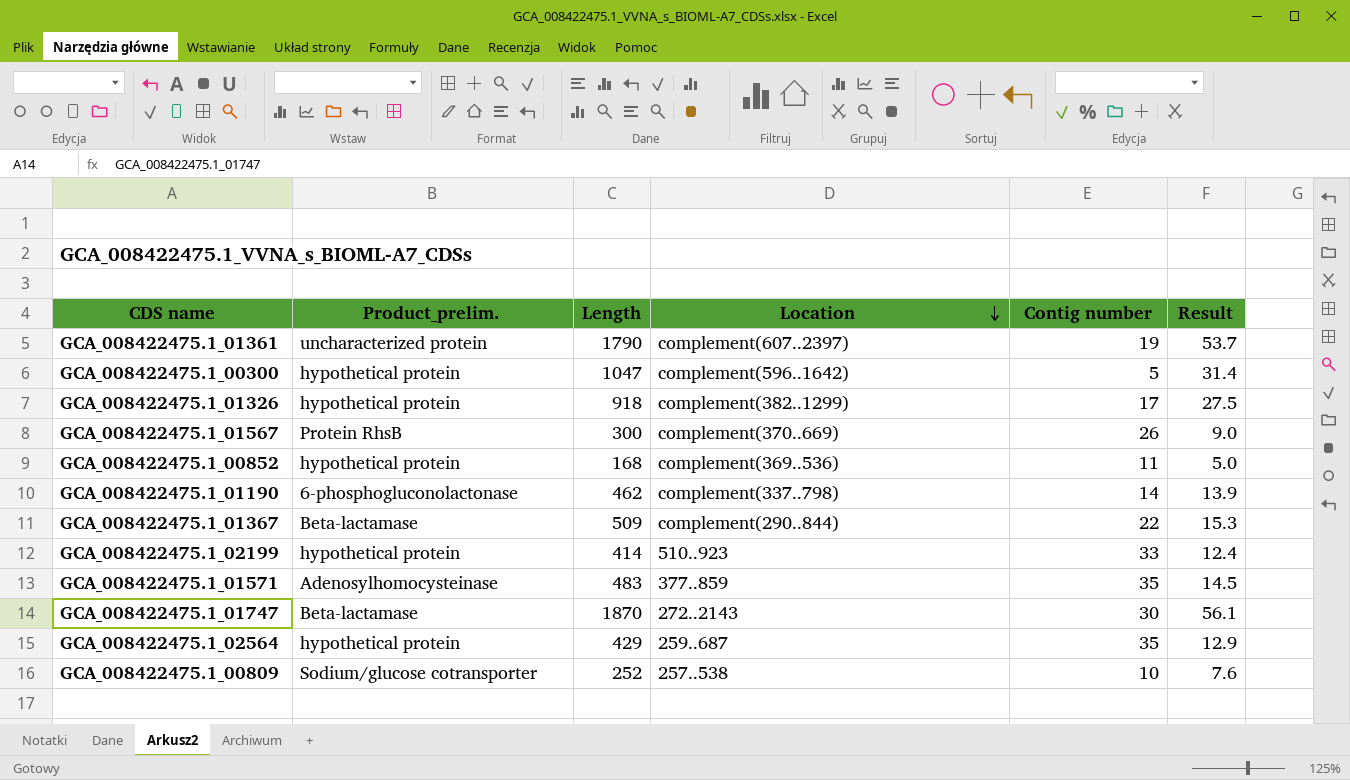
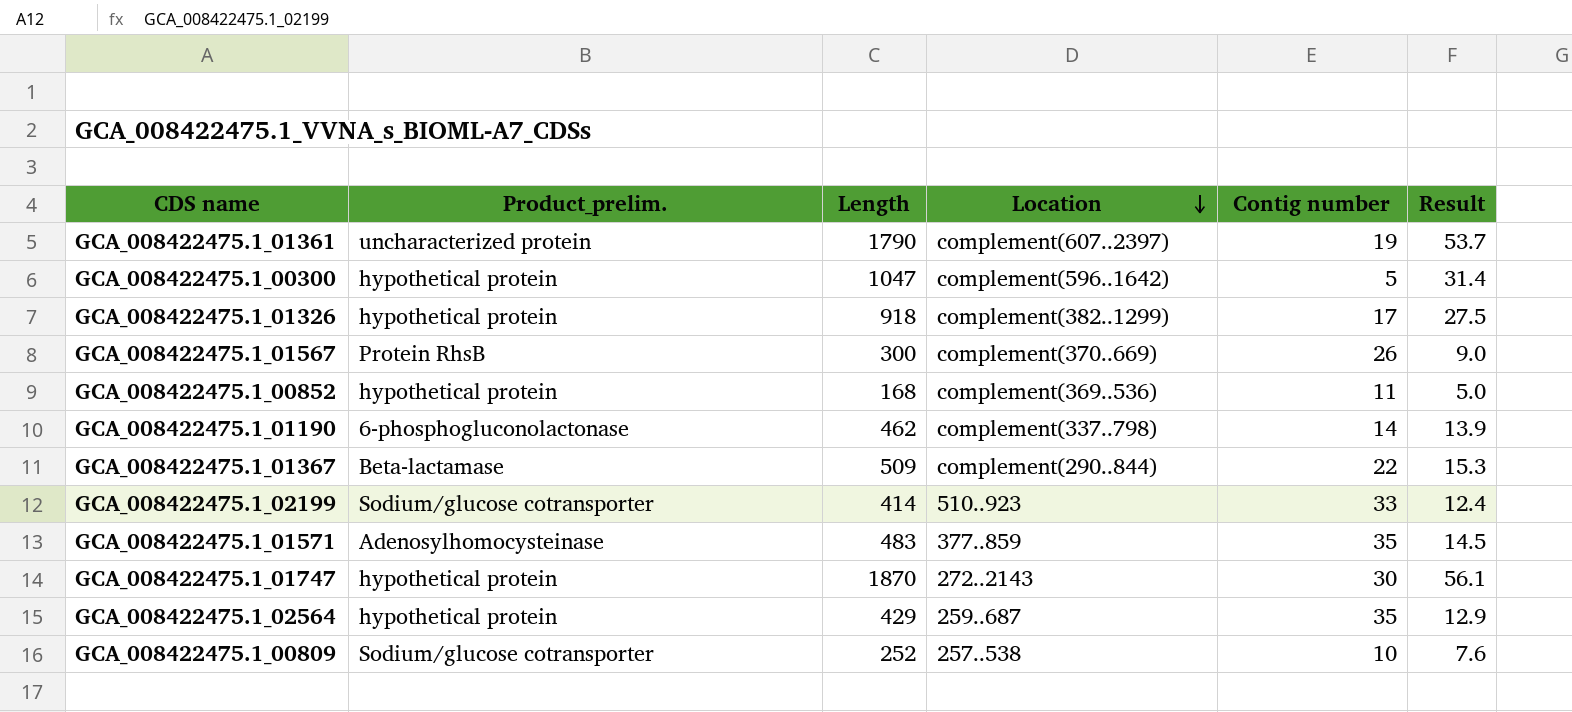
GCA_008422475.1_02199 | Product_prelim.: hypothetical protein -> Sodium/glucose cotransporter
GCA_008422475.1_01747 | Product_prelim.: Beta-lactamase -> hypothetical protein

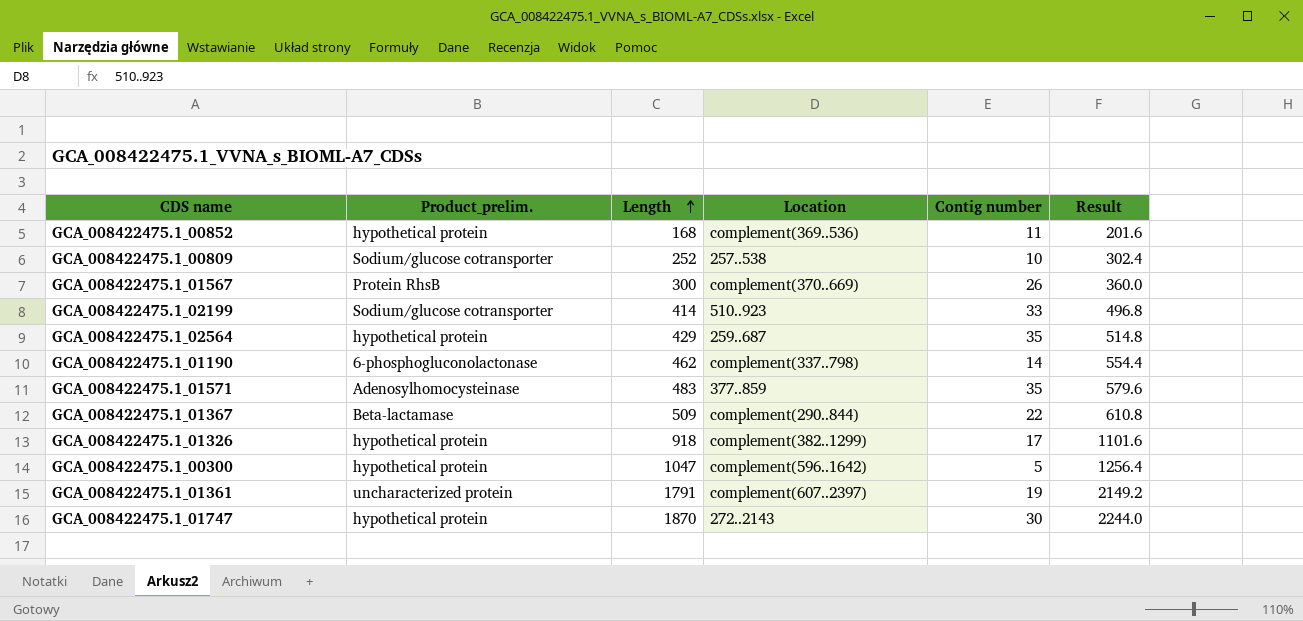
row order: Location descending -> Length ascending
column Result | formula: [Length] * 0.03 -> [Length] * 1.2
GCA_008422475.1_01361 | Length: 1790 -> 1791

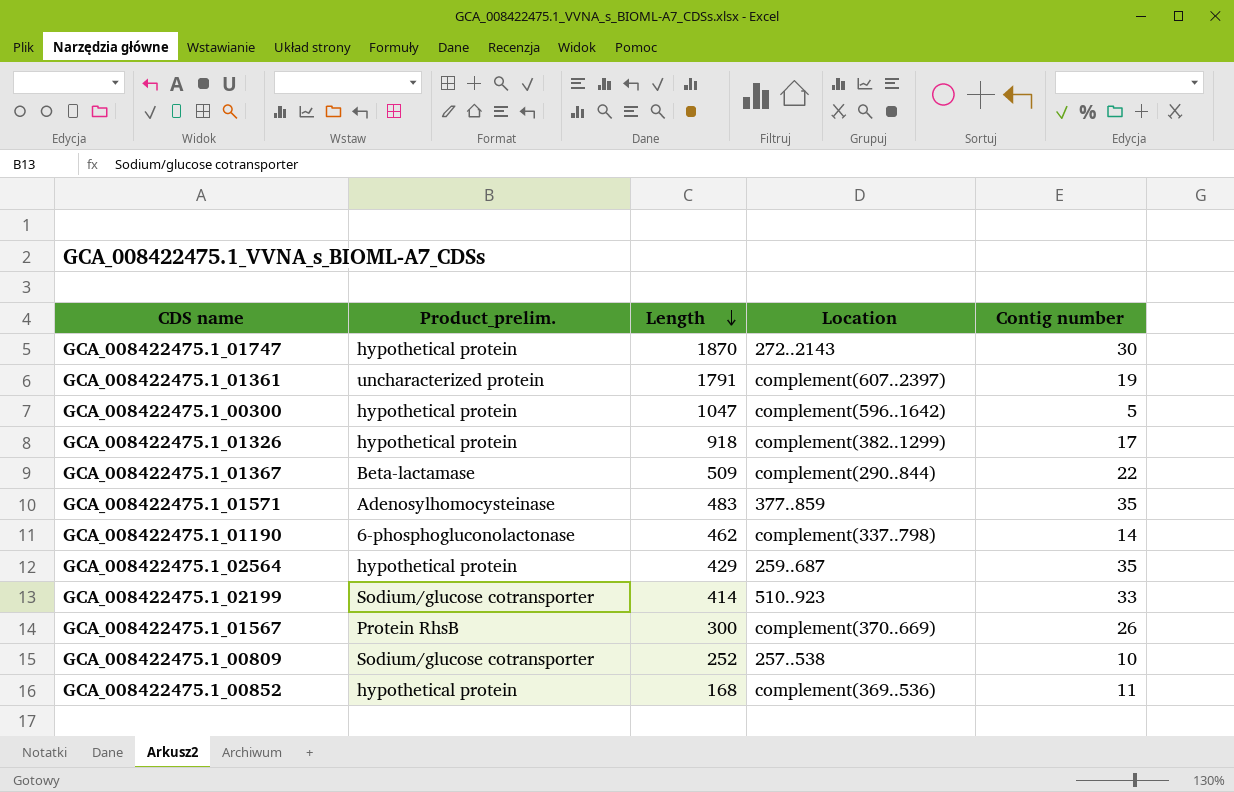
row order: Length ascending -> Length descending
column Result | formula: [Length] * 1.2 -> none

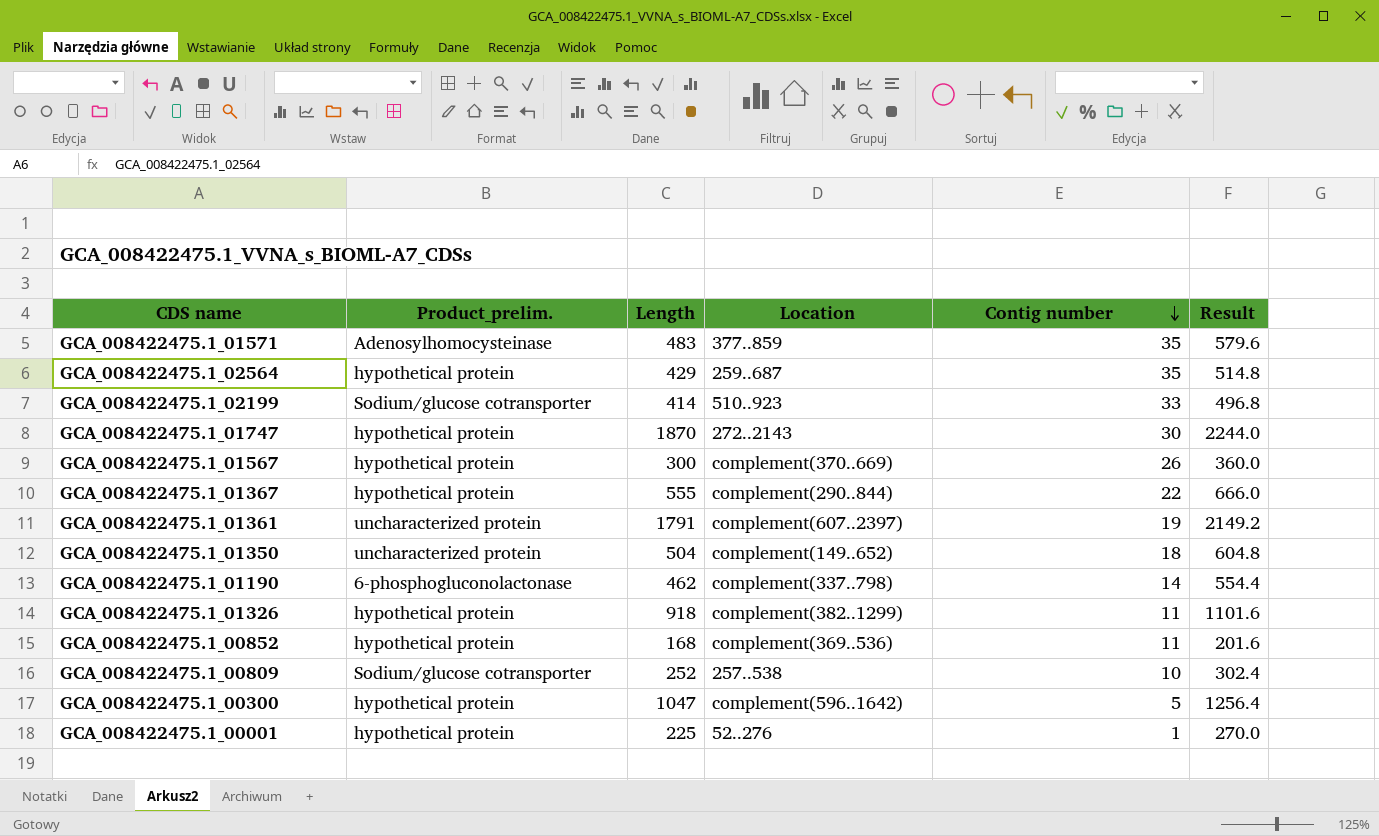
row order: Length descending -> Contig number descending
column Result | formula: none -> [Length] * 1.2
GCA_008422475.1_01567 | Product_prelim.: Protein RhsB -> hypothetical protein
GCA_008422475.1_01367 | Product_prelim.: Beta-lactamase -> hypothetical protein
GCA_008422475.1_01367 | Length: 509 -> 555
row GCA_008422475.1_01350: none -> uncharacterized protein | 504 | complement(149..652) | 18 | 604.8
GCA_008422475.1_01326 | Contig number: 17 -> 11
row GCA_008422475.1_00001: none -> hypothetical protein | 225 | 52..276 | 1 | 270.0

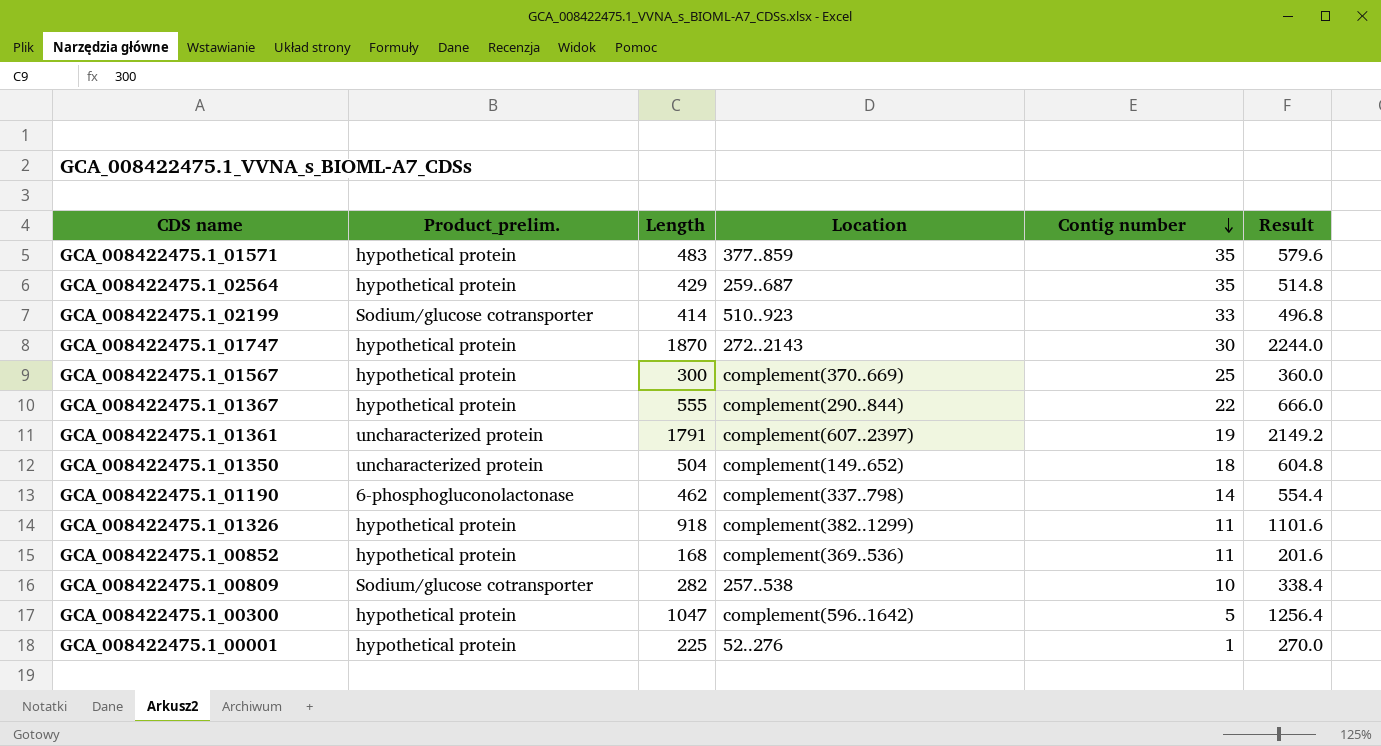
GCA_008422475.1_01571 | Product_prelim.: Adenosylhomocysteinase -> hypothetical protein
GCA_008422475.1_01567 | Contig number: 26 -> 25
GCA_008422475.1_00809 | Length: 252 -> 282
GCA_008422475.1_00809 | Result: 302.4 -> 338.4

